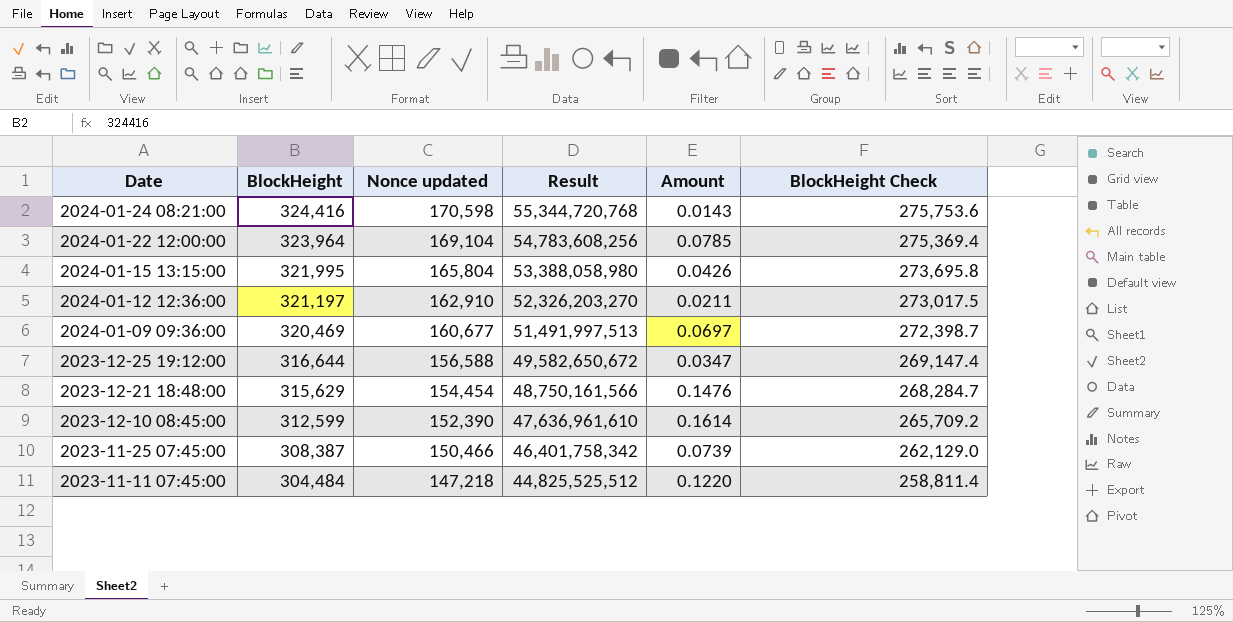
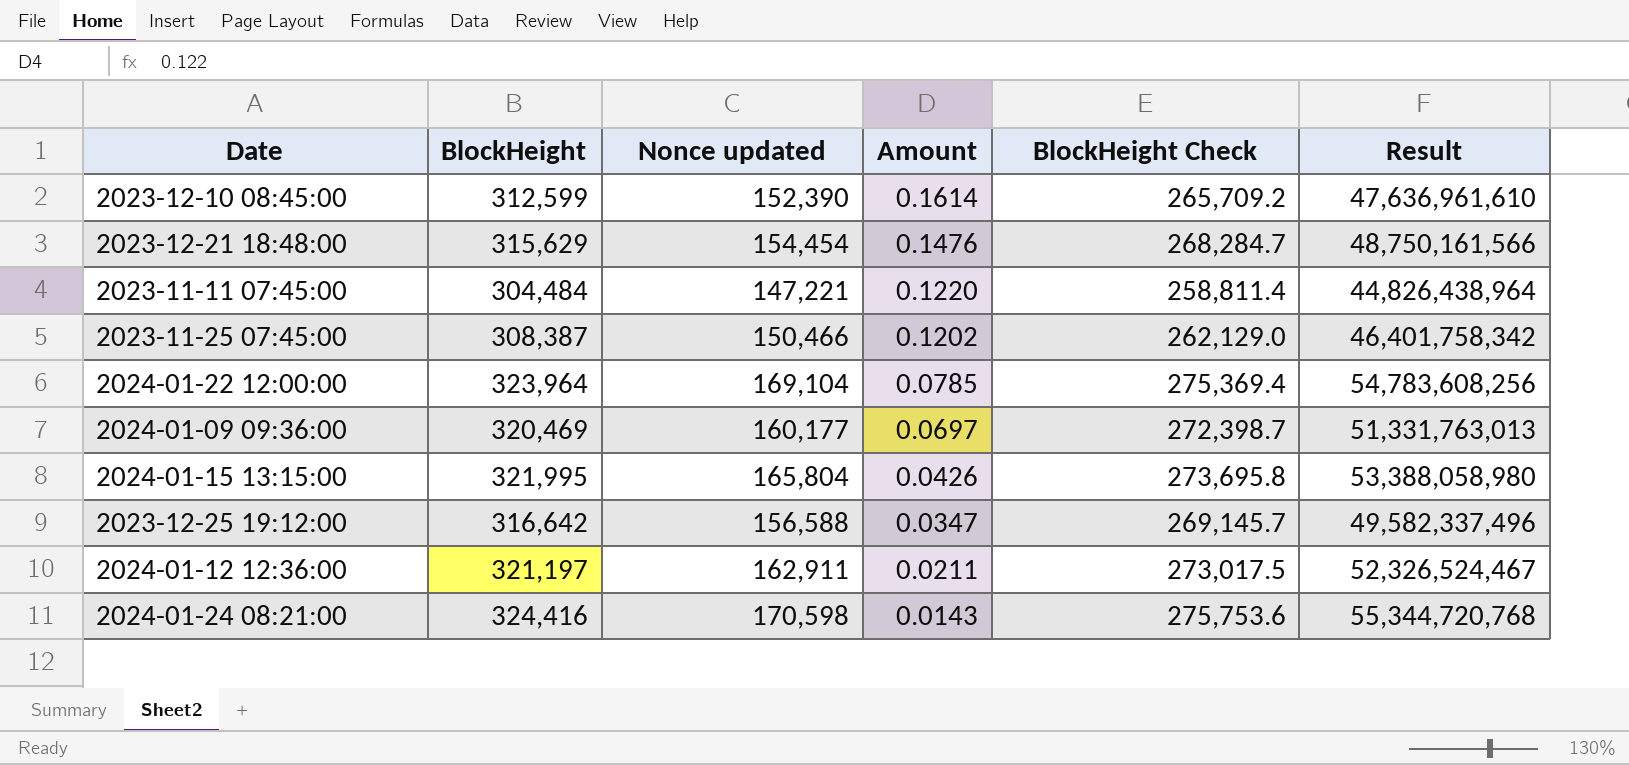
row order: Date descending -> Amount descending
column Result | position: 4 -> 6
2023-11-11 07:45:00 | Nonce updated: 147,218 -> 147,221
2023-11-11 07:45:00 | Result: 44,825,525,512 -> 44,826,438,964
2023-11-25 07:45:00 | Amount: 0.0739 -> 0.1202
2024-01-09 09:36:00 | Nonce updated: 160,677 -> 160,177
2024-01-09 09:36:00 | Result: 51,491,997,513 -> 51,331,763,013
2023-12-25 19:12:00 | BlockHeight: 316,644 -> 316,642
2023-12-25 19:12:00 | BlockHeight Check: 269,147.4 -> 269,145.7
2023-12-25 19:12:00 | Result: 49,582,650,672 -> 49,582,337,496
2024-01-12 12:36:00 | Nonce updated: 162,910 -> 162,911
2024-01-12 12:36:00 | Result: 52,326,203,270 -> 52,326,524,467

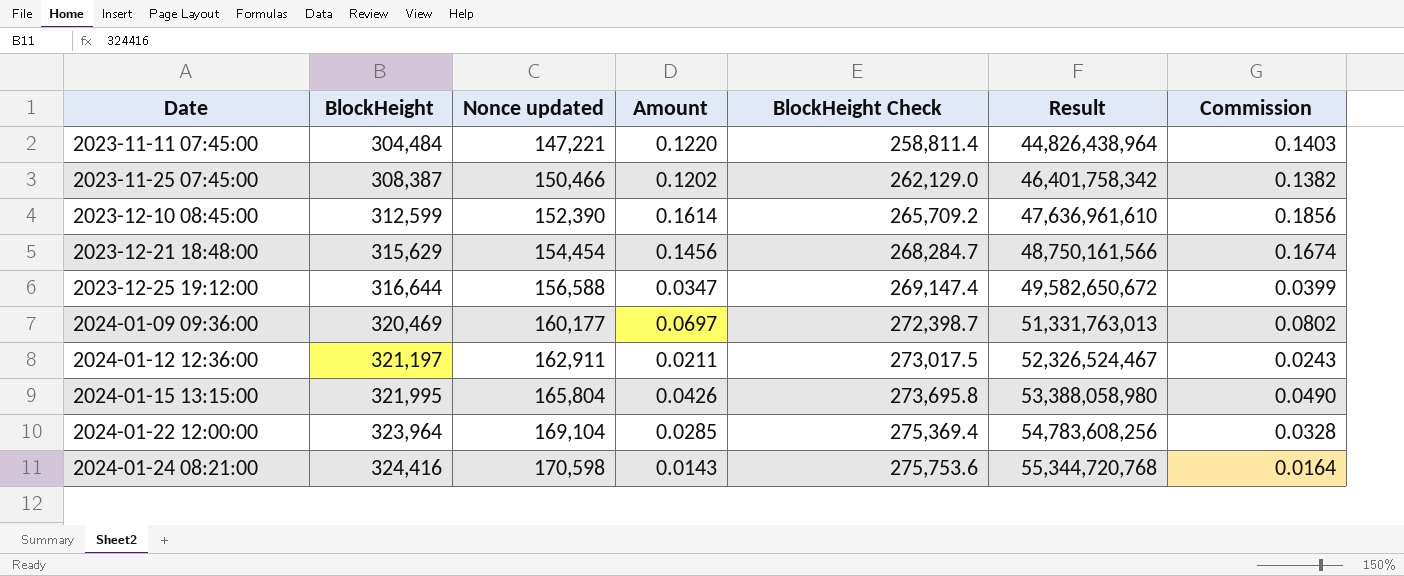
row order: Amount descending -> Date ascending
column Commission | formula: none -> [Amount] * 1.15
2023-12-21 18:48:00 | Amount: 0.1476 -> 0.1456
2023-12-25 19:12:00 | BlockHeight: 316,642 -> 316,644
2023-12-25 19:12:00 | BlockHeight Check: 269,145.7 -> 269,147.4
2023-12-25 19:12:00 | Result: 49,582,337,496 -> 49,582,650,672
2024-01-22 12:00:00 | Amount: 0.0785 -> 0.0285

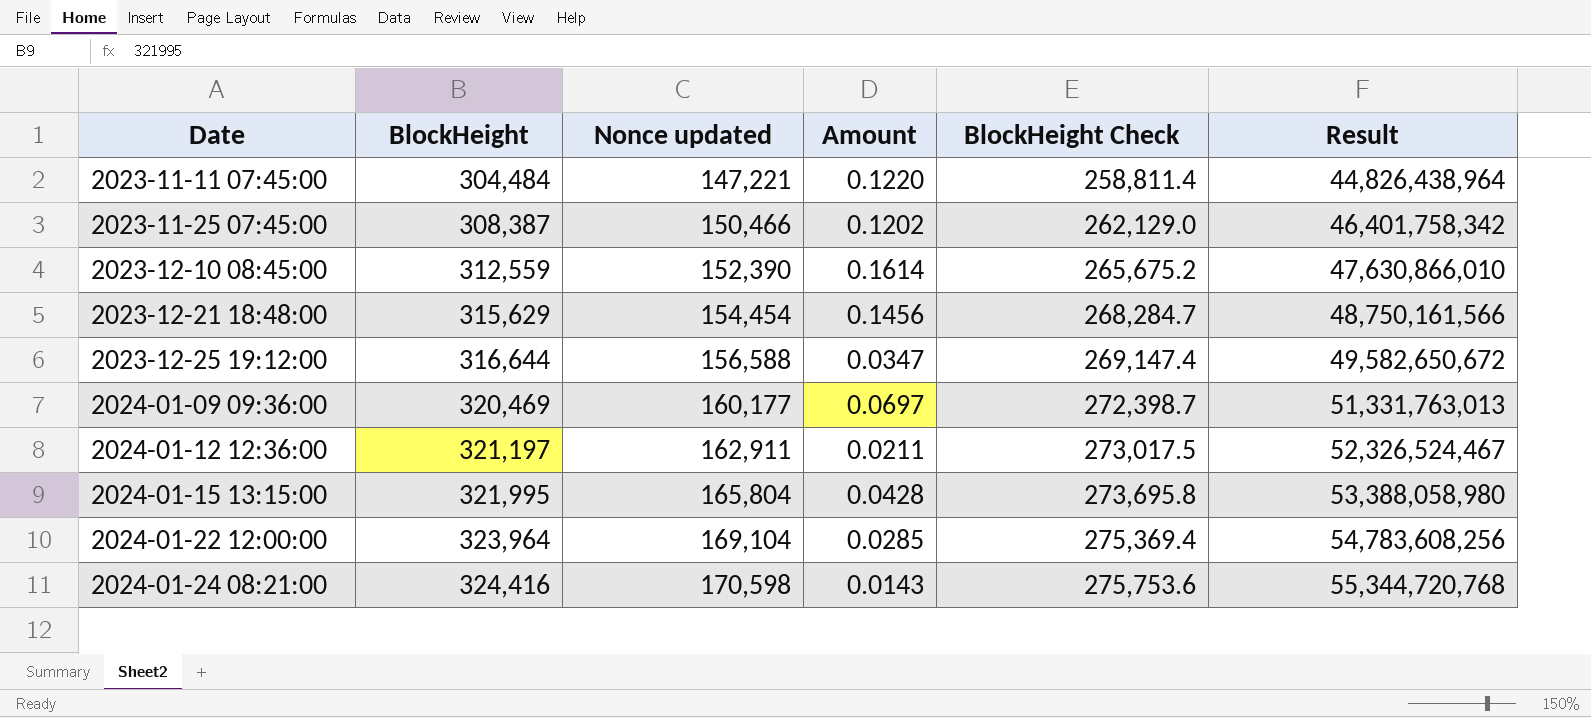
column Commission | formula: [Amount] * 1.15 -> none
2023-12-10 08:45:00 | BlockHeight: 312,599 -> 312,559
2023-12-10 08:45:00 | BlockHeight Check: 265,709.2 -> 265,675.2
2023-12-10 08:45:00 | Result: 47,636,961,610 -> 47,630,866,010
2024-01-15 13:15:00 | Amount: 0.0426 -> 0.0428

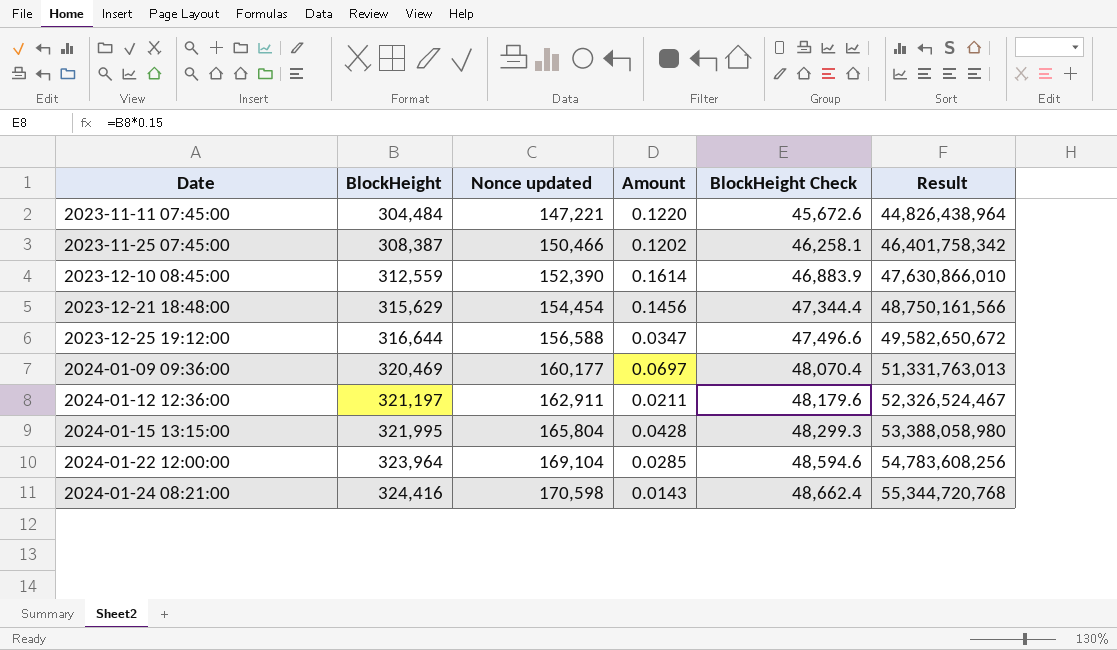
column BlockHeight Check | formula: [BlockHeight] * 0.85 -> [BlockHeight] * 0.15

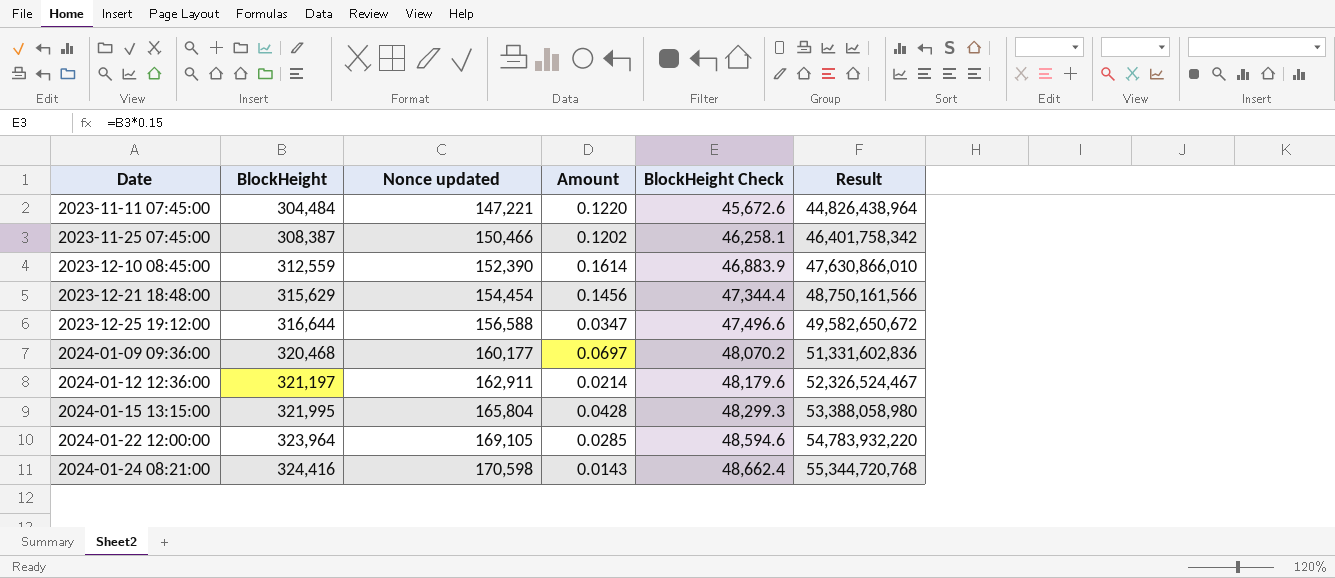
2024-01-09 09:36:00 | BlockHeight: 320,469 -> 320,468
2024-01-09 09:36:00 | BlockHeight Check: 48,070.4 -> 48,070.2
2024-01-09 09:36:00 | Result: 51,331,763,013 -> 51,331,602,836
2024-01-12 12:36:00 | Amount: 0.0211 -> 0.0214
2024-01-22 12:00:00 | Nonce updated: 169,104 -> 169,105
2024-01-22 12:00:00 | Result: 54,783,608,256 -> 54,783,932,220

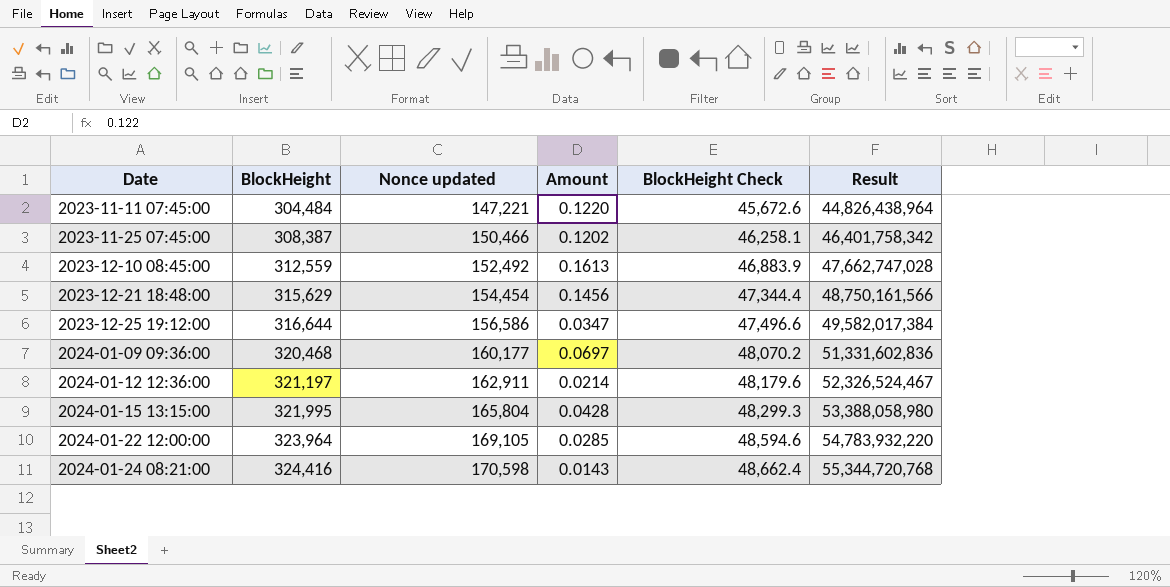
2023-12-10 08:45:00 | Nonce updated: 152,390 -> 152,492
2023-12-10 08:45:00 | Amount: 0.1614 -> 0.1613
2023-12-10 08:45:00 | Result: 47,630,866,010 -> 47,662,747,028
2023-12-25 19:12:00 | Nonce updated: 156,588 -> 156,586
2023-12-25 19:12:00 | Result: 49,582,650,672 -> 49,582,017,384

